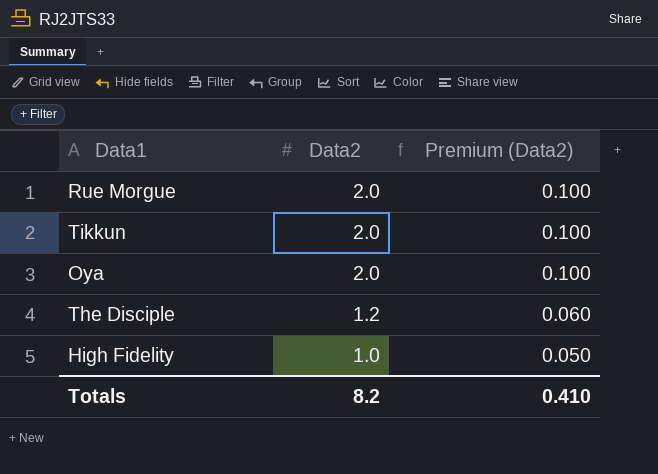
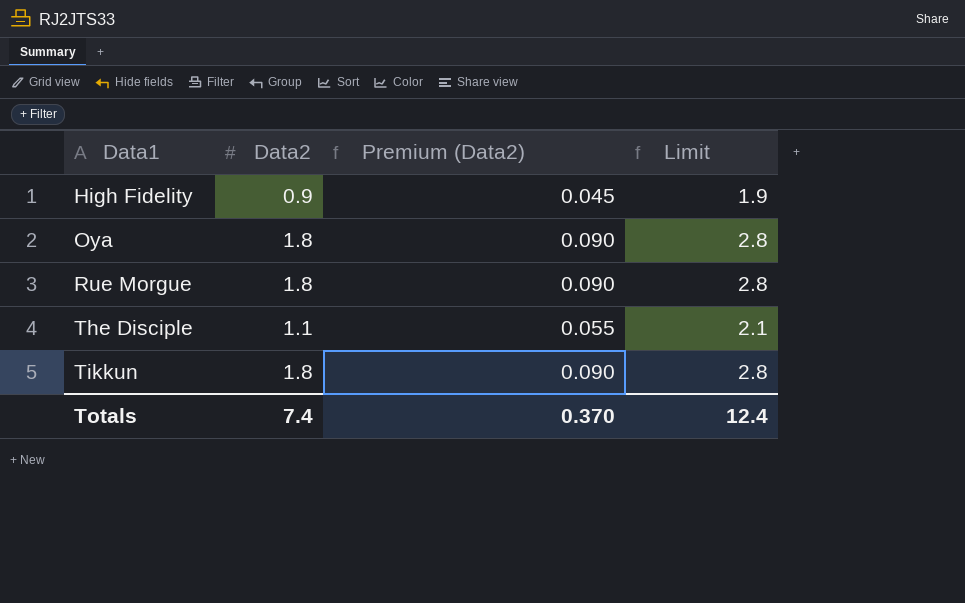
row order: Data2 descending -> Data1 ascending
column Limit | formula: none -> [Data2] + 1
High Fidelity | Data2: 1.0 -> 0.9
High Fidelity | Premium (Data2): 0.050 -> 0.045
Oya | Data2: 2.0 -> 1.8
Oya | Premium (Data2): 0.100 -> 0.090
Rue Morgue | Data2: 2.0 -> 1.8
Rue Morgue | Premium (Data2): 0.100 -> 0.090
The Disciple | Data2: 1.2 -> 1.1
The Disciple | Premium (Data2): 0.060 -> 0.055
Tikkun | Data2: 2.0 -> 1.8
Tikkun | Premium (Data2): 0.100 -> 0.090
Totals | Data2: 8.2 -> 7.4
Totals | Premium (Data2): 0.410 -> 0.370

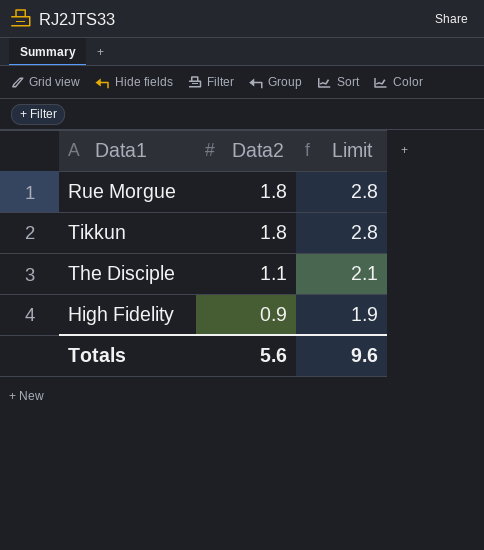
row order: Data1 ascending -> Data2 descending
column Premium (Data2) | formula: [Data2] * 0.05 -> none
row Oya: 1.8 | 0.090 | 2.8 -> none
Totals | Data2: 7.4 -> 5.6
Totals | Limit: 12.4 -> 9.6

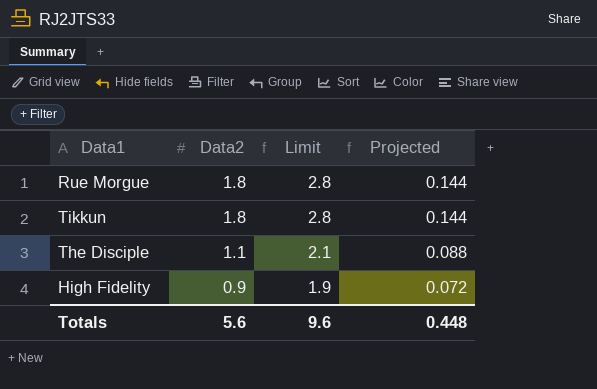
column Projected | formula: none -> [Data2] * 0.08

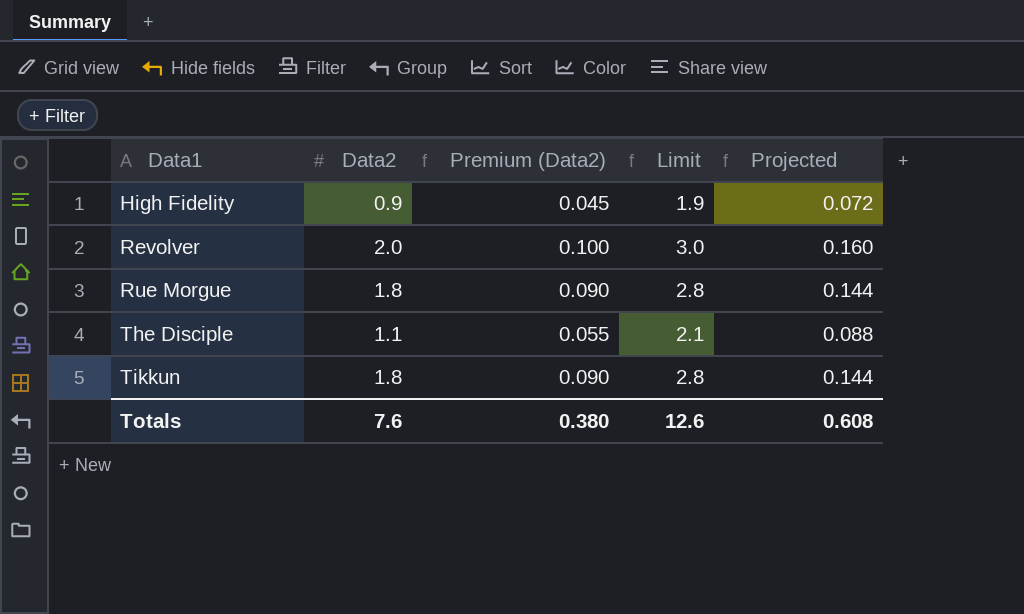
row order: Data2 descending -> Data1 ascending
column Premium (Data2) | formula: none -> [Data2] * 0.05
row Revolver: none -> 2.0 | 0.100 | 3.0 | 0.160
Totals | Data2: 5.6 -> 7.6
Totals | Limit: 9.6 -> 12.6
Totals | Projected: 0.448 -> 0.608

